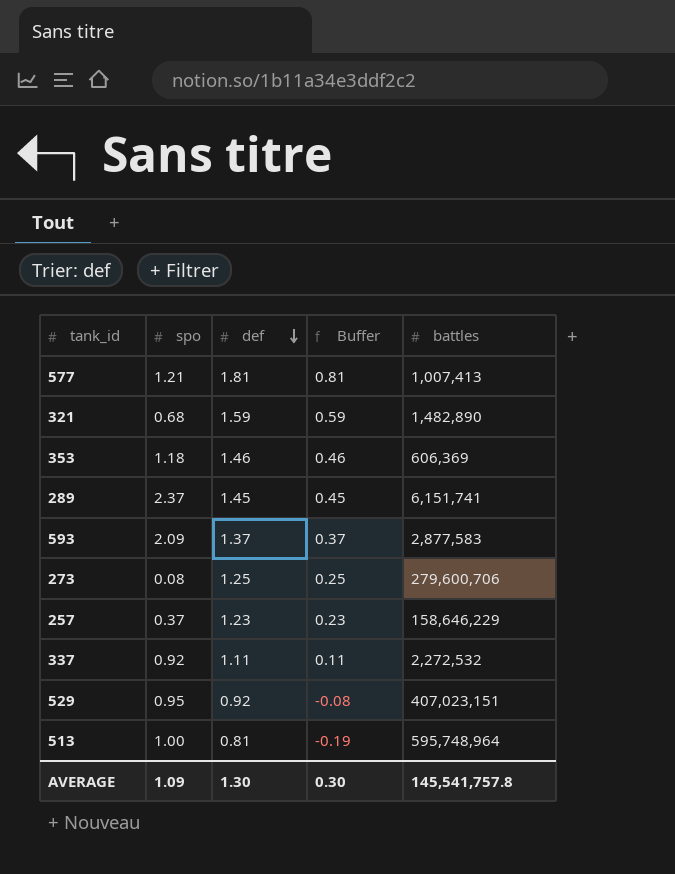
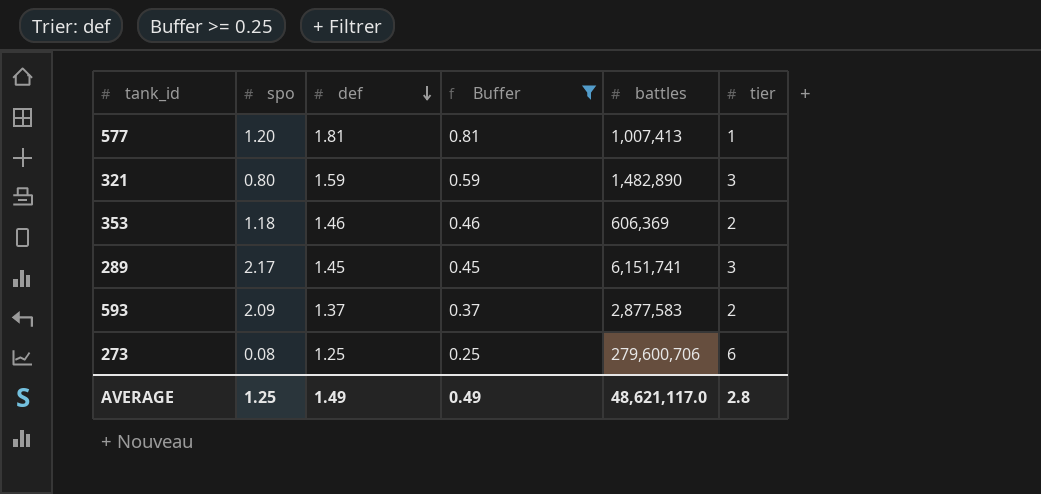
filter: none -> Buffer >= 0.25
column tier | position: none -> 6
577 | spo: 1.21 -> 1.20
321 | spo: 0.68 -> 0.80
289 | spo: 2.37 -> 2.17
AVERAGE | spo: 1.09 -> 1.25
AVERAGE | def: 1.30 -> 1.49
AVERAGE | Buffer: 0.30 -> 0.49
AVERAGE | battles: 145,541,757.8 -> 48,621,117.0

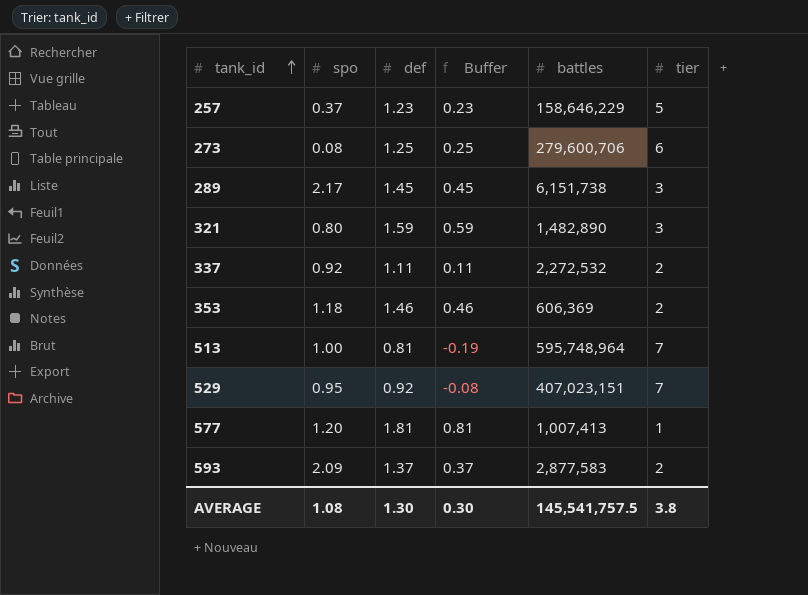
filter: Buffer >= 0.25 -> none
row order: def descending -> tank_id ascending
289 | battles: 6,151,741 -> 6,151,738
AVERAGE | spo: 1.25 -> 1.08
AVERAGE | def: 1.49 -> 1.30
AVERAGE | Buffer: 0.49 -> 0.30
AVERAGE | battles: 48,621,117.0 -> 145,541,757.5
AVERAGE | tier: 2.8 -> 3.8

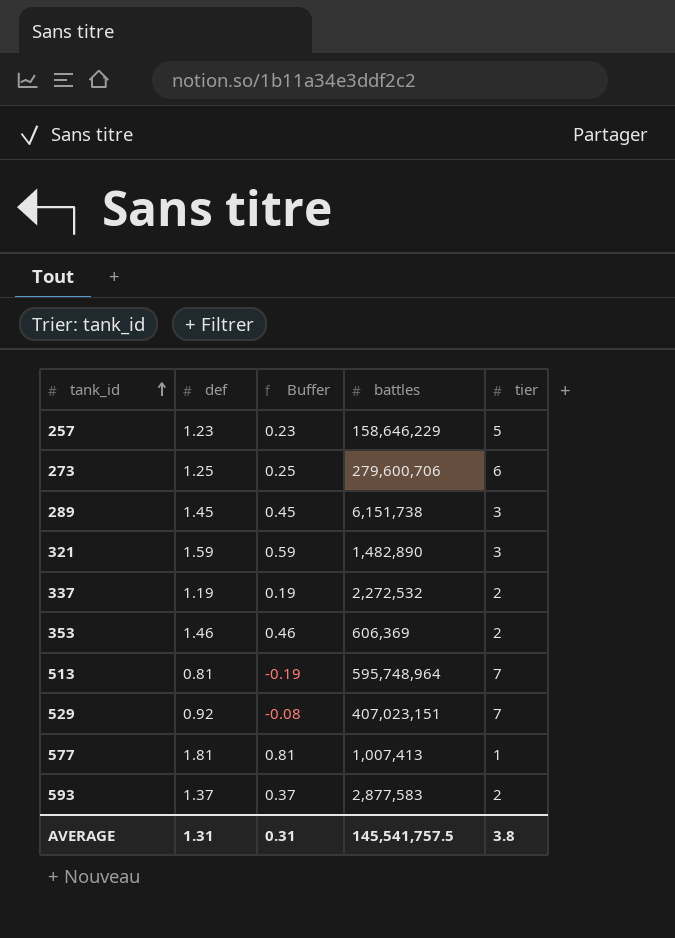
column spo | position: 2 -> none
337 | def: 1.11 -> 1.19
337 | Buffer: 0.11 -> 0.19
AVERAGE | def: 1.30 -> 1.31
AVERAGE | Buffer: 0.30 -> 0.31

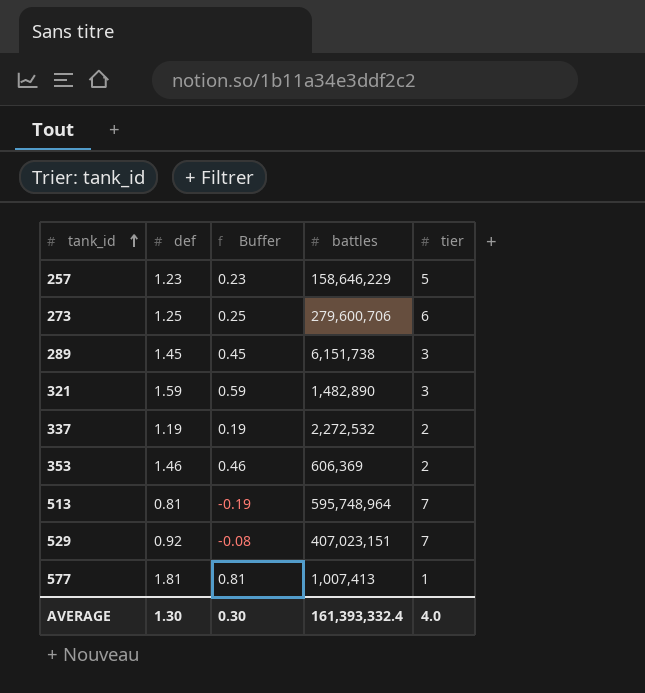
row 593: 1.37 | 0.37 | 2,877,583 | 2 -> none
AVERAGE | def: 1.31 -> 1.30
AVERAGE | Buffer: 0.31 -> 0.30
AVERAGE | battles: 145,541,757.5 -> 161,393,332.4
AVERAGE | tier: 3.8 -> 4.0

